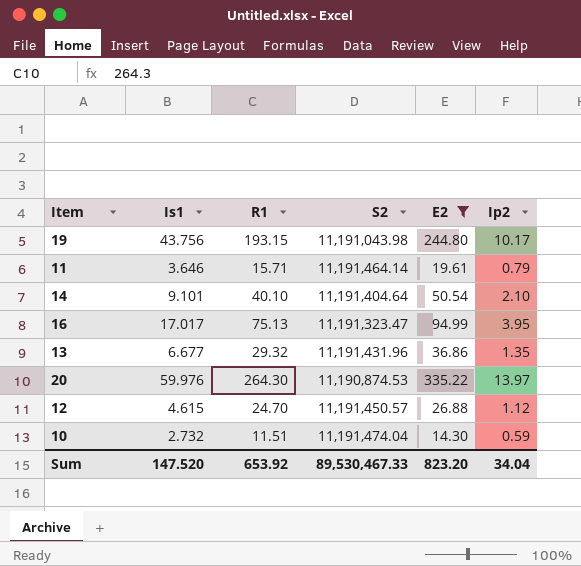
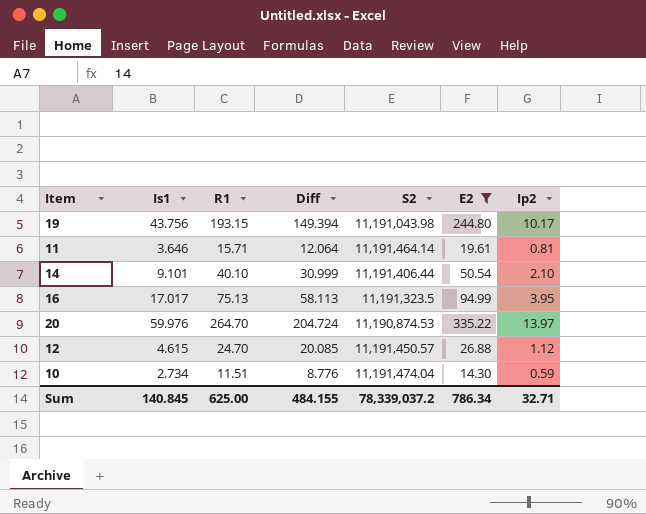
column Diff | formula: none -> [R1] - [Is1]
row 13: 6.677 | 29.32 | 11,191,431.96 | 36.86 | 1.35 -> none
11 | Ip2: 0.79 -> 0.81
14 | S2: 11,191,404.64 -> 11,191,406.44
16 | S2: 11,191,323.47 -> 11,191,323.5
20 | R1: 264.30 -> 264.70
10 | Is1: 2.732 -> 2.734
Sum | Is1: 147.520 -> 140.845
Sum | R1: 653.92 -> 625.00
Sum | S2: 89,530,467.33 -> 78,339,037.2
Sum | E2: 823.20 -> 786.34
Sum | Ip2: 34.04 -> 32.71

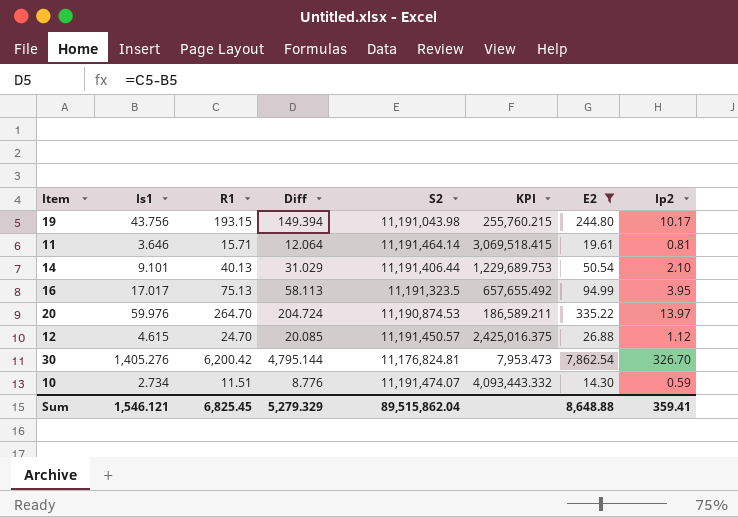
column KPI | formula: none -> [S2] / [Is1]
14 | R1: 40.10 -> 40.13
14 | Diff: 30.999 -> 31.029
row 30: none -> 1,405.276 | 6,200.42 | 4,795.144 | 11,176,824.81 | 7,953.473 | 7,862.54 | 326.70
10 | S2: 11,191,474.04 -> 11,191,474.07
Sum | Is1: 140.845 -> 1,546.121
Sum | R1: 625.00 -> 6,825.45
Sum | Diff: 484.155 -> 5,279.329
Sum | S2: 78,339,037.2 -> 89,515,862.04
Sum | E2: 786.34 -> 8,648.88
Sum | Ip2: 32.71 -> 359.41

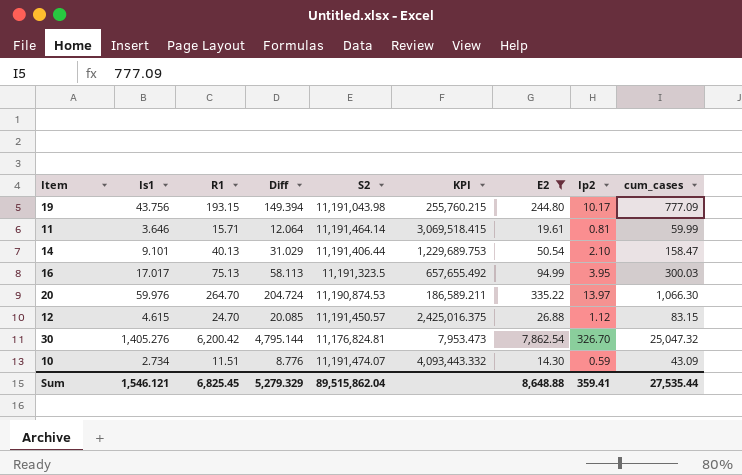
column cum_cases | position: none -> 9

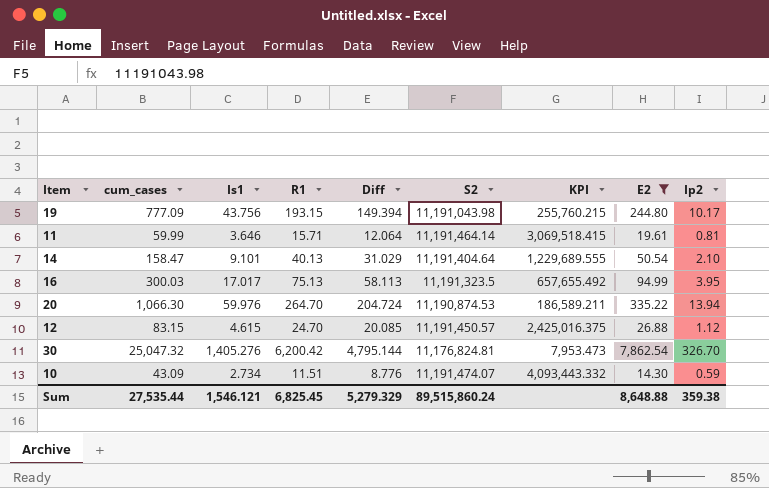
column cum_cases | position: 9 -> 2
14 | S2: 11,191,406.44 -> 11,191,404.64
14 | KPI: 1,229,689.753 -> 1,229,689.555
20 | Ip2: 13.97 -> 13.94
Sum | S2: 89,515,862.04 -> 89,515,860.24
Sum | Ip2: 359.41 -> 359.38

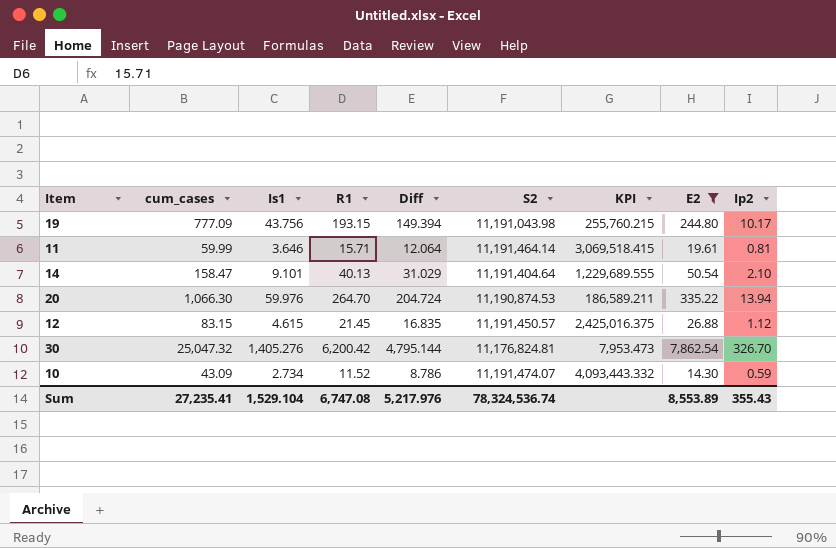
row 16: 300.03 | 17.017 | 75.13 | 58.113 | 11,191,323.5 | 657,655.492 | 94.99 | 3.95 -> none
12 | R1: 24.70 -> 21.45
12 | Diff: 20.085 -> 16.835
10 | R1: 11.51 -> 11.52
10 | Diff: 8.776 -> 8.786
Sum | cum_cases: 27,535.44 -> 27,235.41
Sum | Is1: 1,546.121 -> 1,529.104
Sum | R1: 6,825.45 -> 6,747.08
Sum | Diff: 5,279.329 -> 5,217.976
Sum | S2: 89,515,860.24 -> 78,324,536.74
Sum | E2: 8,648.88 -> 8,553.89
Sum | Ip2: 359.38 -> 355.43

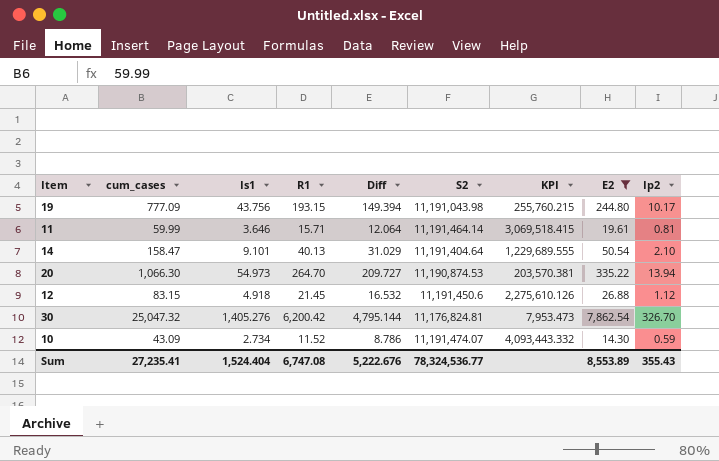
20 | Is1: 59.976 -> 54.973
20 | Diff: 204.724 -> 209.727
20 | KPI: 186,589.211 -> 203,570.381
12 | Is1: 4.615 -> 4.918
12 | Diff: 16.835 -> 16.532
12 | S2: 11,191,450.57 -> 11,191,450.6
12 | KPI: 2,425,016.375 -> 2,275,610.126
Sum | Is1: 1,529.104 -> 1,524.404
Sum | Diff: 5,217.976 -> 5,222.676
Sum | S2: 78,324,536.74 -> 78,324,536.77

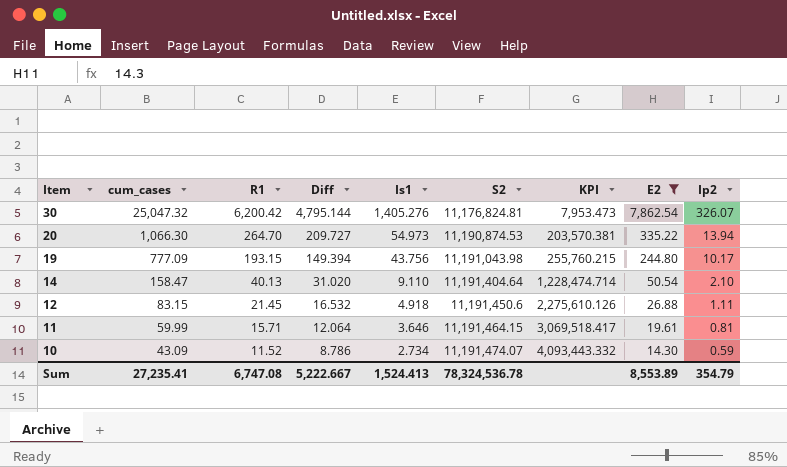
row order: none -> Item descending
column Is1 | position: 3 -> 5
30 | Ip2: 326.70 -> 326.07
14 | Diff: 31.029 -> 31.020
14 | Is1: 9.101 -> 9.110
14 | KPI: 1,229,689.555 -> 1,228,474.714
12 | Ip2: 1.12 -> 1.11
11 | S2: 11,191,464.14 -> 11,191,464.15
11 | KPI: 3,069,518.415 -> 3,069,518.417
Sum | Diff: 5,222.676 -> 5,222.667
Sum | Is1: 1,524.404 -> 1,524.413
Sum | S2: 78,324,536.77 -> 78,324,536.78
Sum | Ip2: 355.43 -> 354.79

